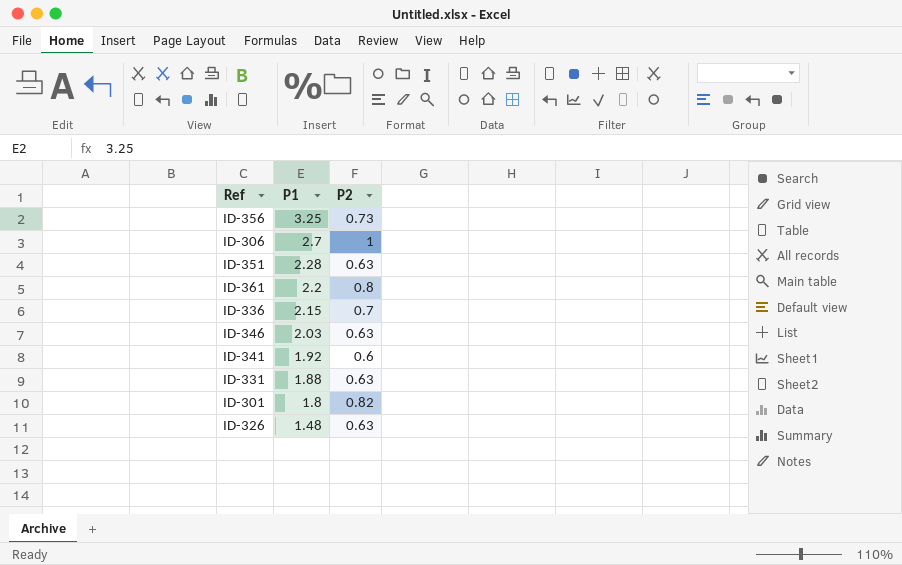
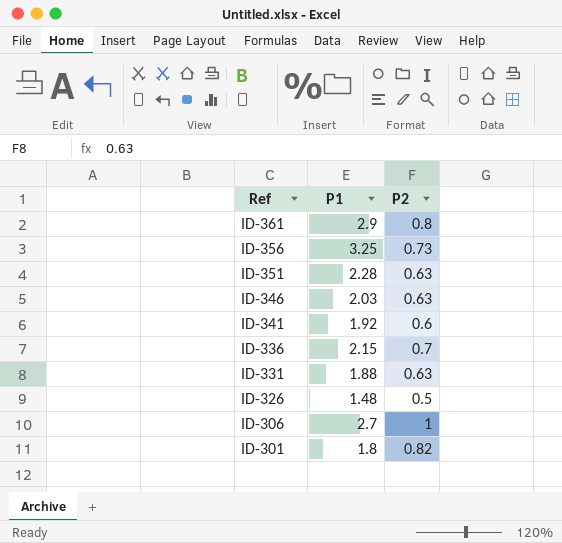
row order: P1 descending -> Ref descending
ID-361 | P1: 2.2 -> 2.9
ID-326 | P2: 0.63 -> 0.5

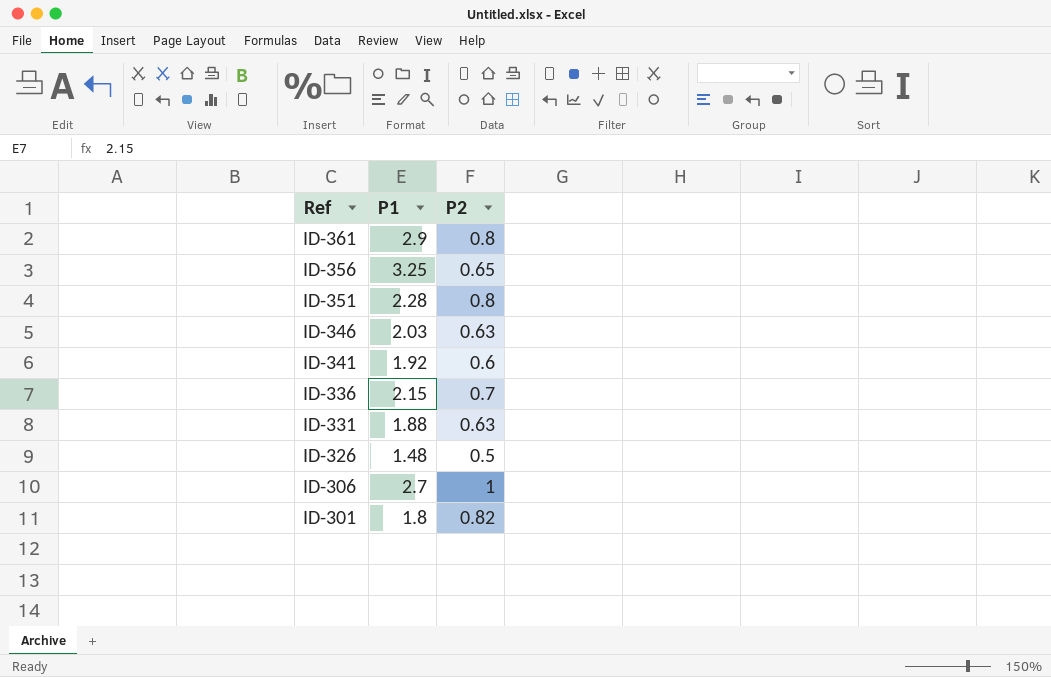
ID-356 | P2: 0.73 -> 0.65
ID-351 | P2: 0.63 -> 0.8

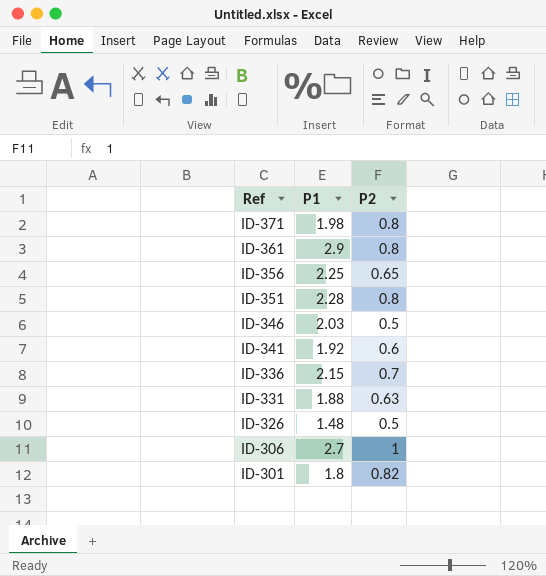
row ID-371: none -> 1.98 | 0.8
ID-356 | P1: 3.25 -> 2.25
ID-346 | P2: 0.63 -> 0.5

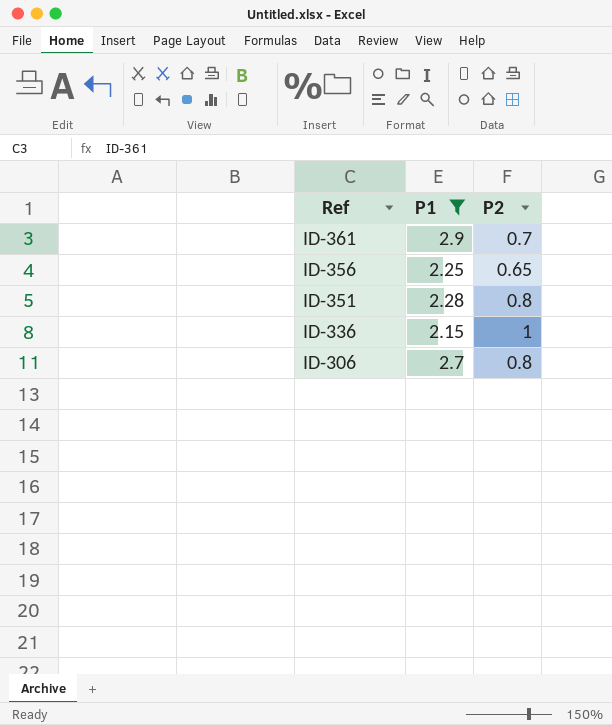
filter: none -> P1 >= 2.15
ID-361 | P2: 0.8 -> 0.7
ID-336 | P2: 0.7 -> 1
ID-306 | P2: 1 -> 0.8

